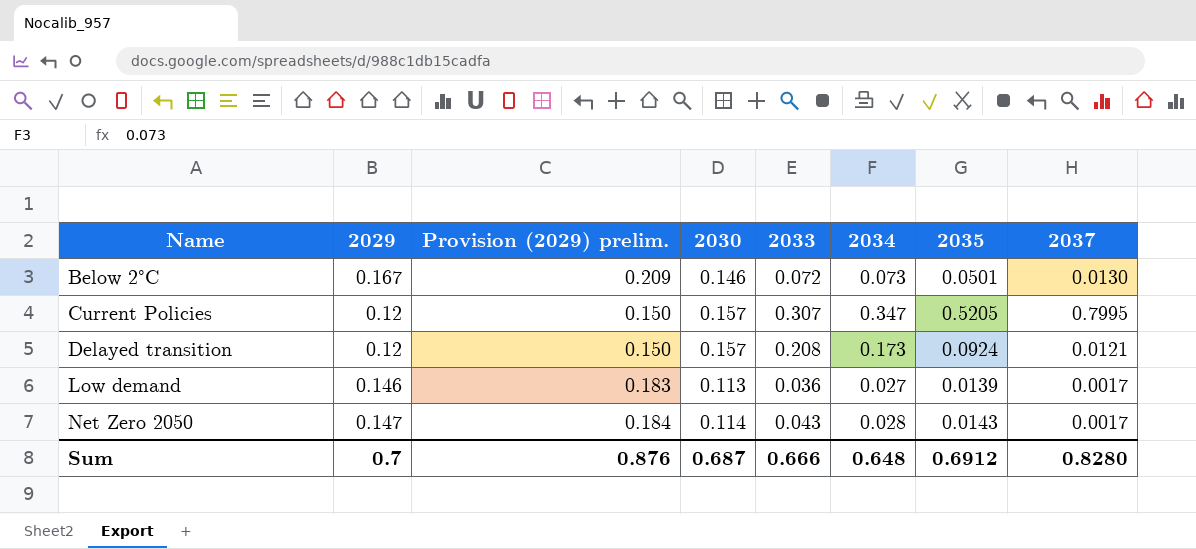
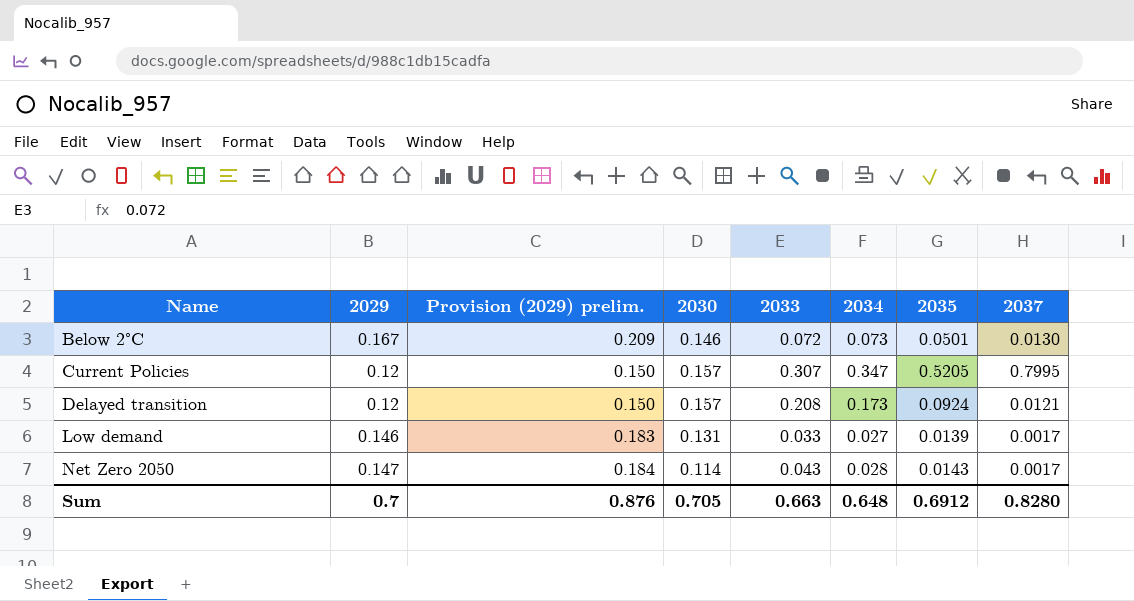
Low demand | 2030: 0.113 -> 0.131
Low demand | 2033: 0.036 -> 0.033
Sum | 2030: 0.687 -> 0.705
Sum | 2033: 0.666 -> 0.663

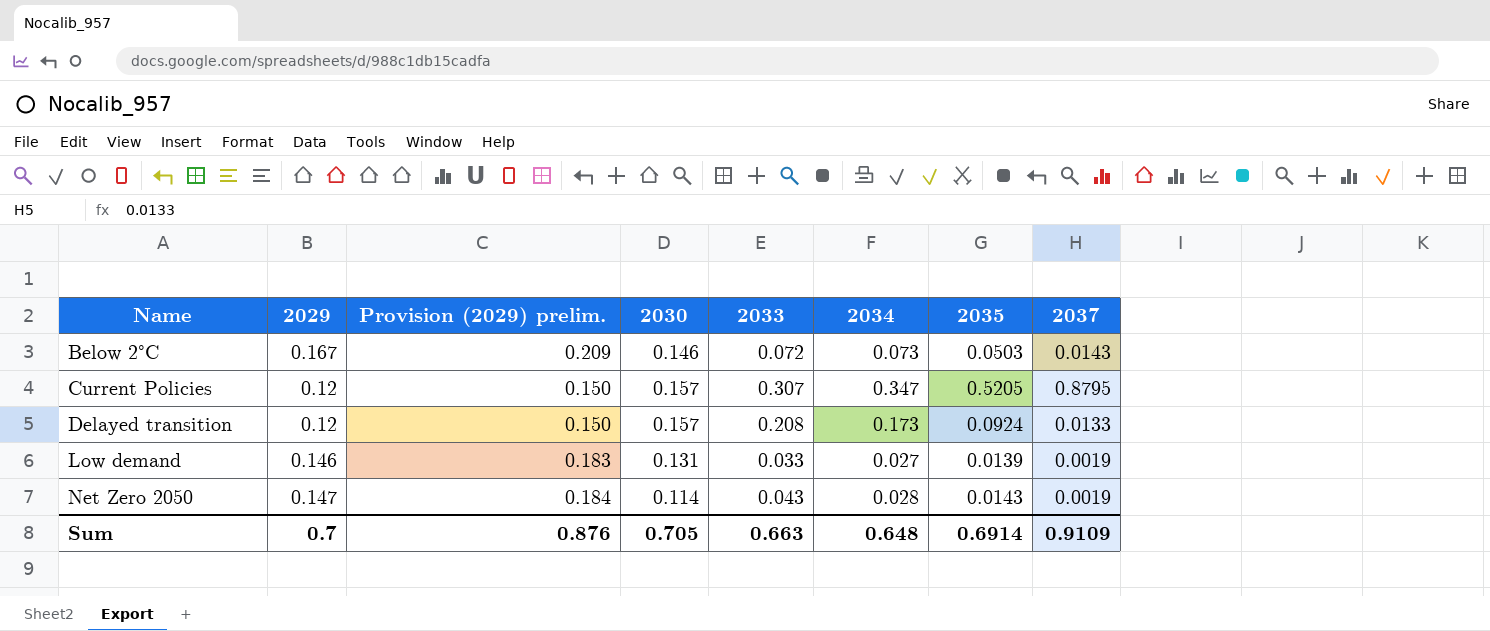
Below 2°C | 2035: 0.0501 -> 0.0503
Below 2°C | 2037: 0.0130 -> 0.0143
Current Policies | 2037: 0.7995 -> 0.8795
Delayed transition | 2037: 0.0121 -> 0.0133
Low demand | 2037: 0.0017 -> 0.0019
Net Zero 2050 | 2037: 0.0017 -> 0.0019
Sum | 2035: 0.6912 -> 0.6914
Sum | 2037: 0.8280 -> 0.9109

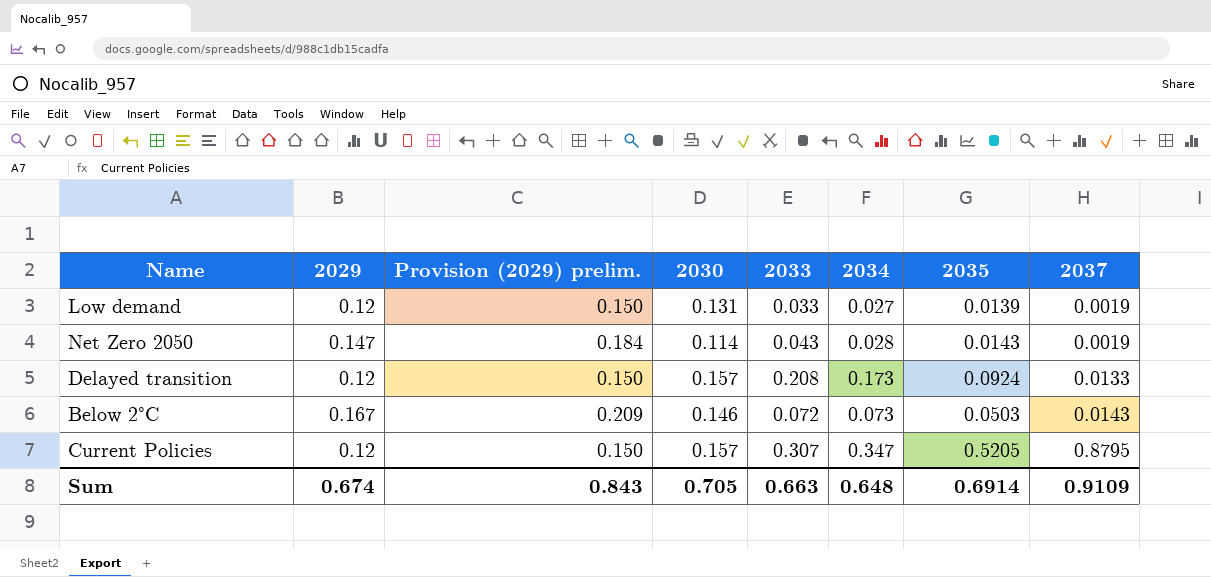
row order: Name ascending -> 2037 ascending
Low demand | 2029: 0.146 -> 0.12
Low demand | Provision (2029) prelim.: 0.183 -> 0.150
Sum | 2029: 0.7 -> 0.674
Sum | Provision (2029) prelim.: 0.876 -> 0.843

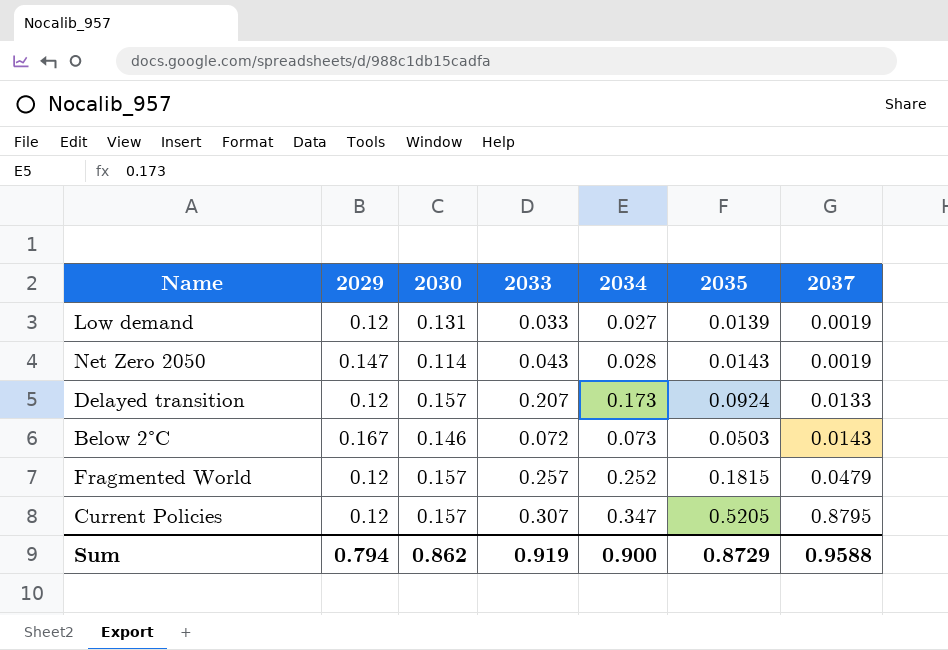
column Provision (2029) prelim. | formula: [2029] * 1.25 -> none
Delayed transition | 2033: 0.208 -> 0.207
row Fragmented World: none -> 0.12 | 0.157 | 0.257 | 0.252 | 0.1815 | 0.0479
Sum | 2029: 0.674 -> 0.794
Sum | 2030: 0.705 -> 0.862
Sum | 2033: 0.663 -> 0.919
Sum | 2034: 0.648 -> 0.900
Sum | 2035: 0.6914 -> 0.8729
Sum | 2037: 0.9109 -> 0.9588

